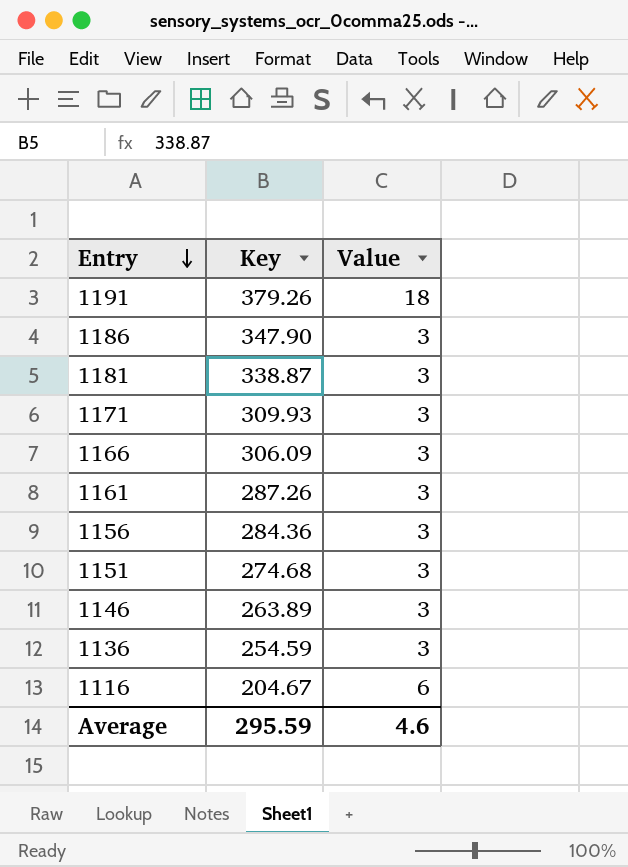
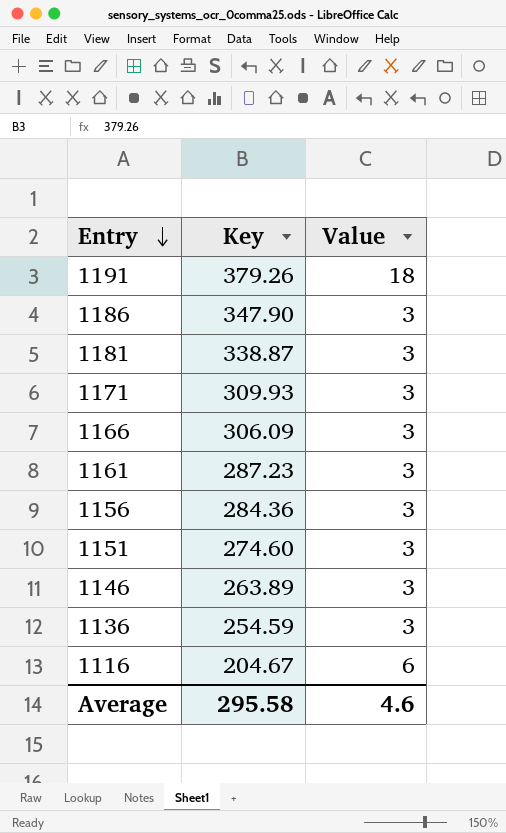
1161 | Key: 287.26 -> 287.23
1151 | Key: 274.68 -> 274.60
Average | Key: 295.59 -> 295.58

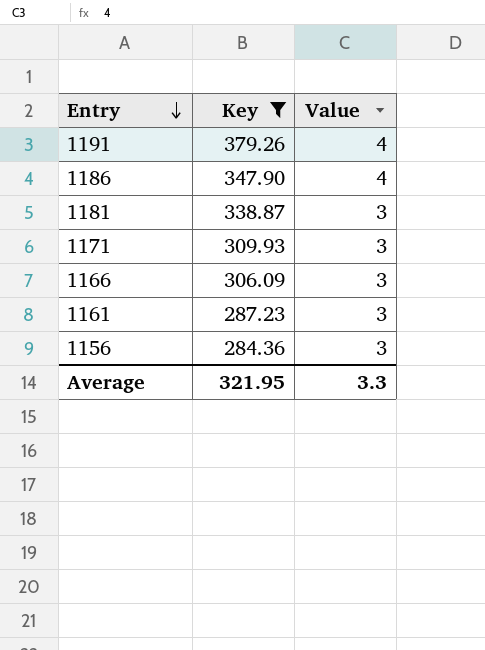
filter: none -> Key >= 284.36
1191 | Value: 18 -> 4
1186 | Value: 3 -> 4
Average | Key: 295.58 -> 321.95
Average | Value: 4.6 -> 3.3

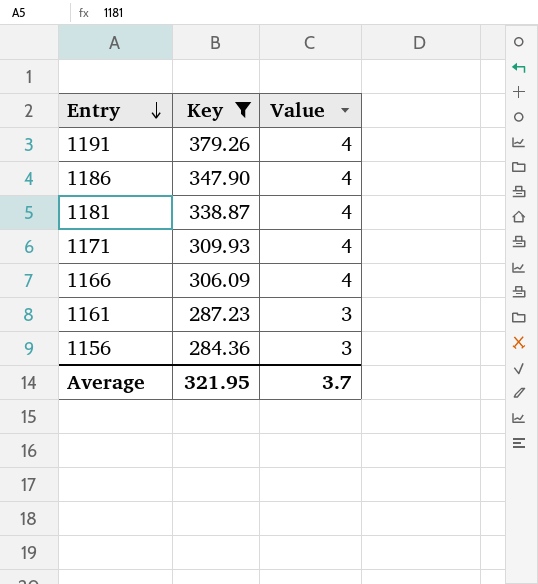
1181 | Value: 3 -> 4
1171 | Value: 3 -> 4
1166 | Value: 3 -> 4
Average | Value: 3.3 -> 3.7

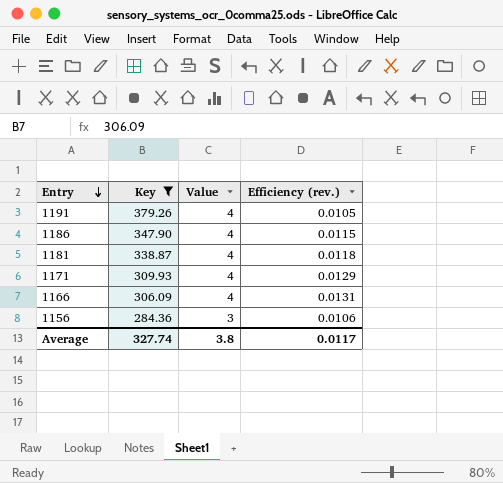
column Efficiency (rev.) | formula: none -> [Value] / [Key]
row 1161: 287.23 | 3 -> none
Average | Key: 321.95 -> 327.74
Average | Value: 3.7 -> 3.8

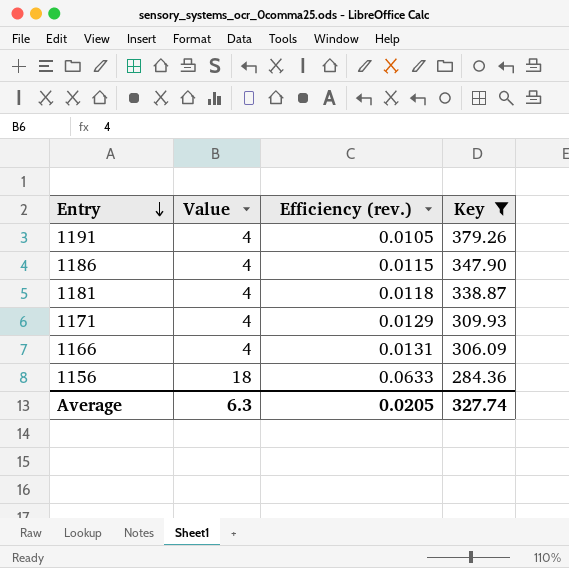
column Key | position: 2 -> 4
1156 | Value: 3 -> 18
1156 | Efficiency (rev.): 0.0106 -> 0.0633
Average | Value: 3.8 -> 6.3
Average | Efficiency (rev.): 0.0117 -> 0.0205

